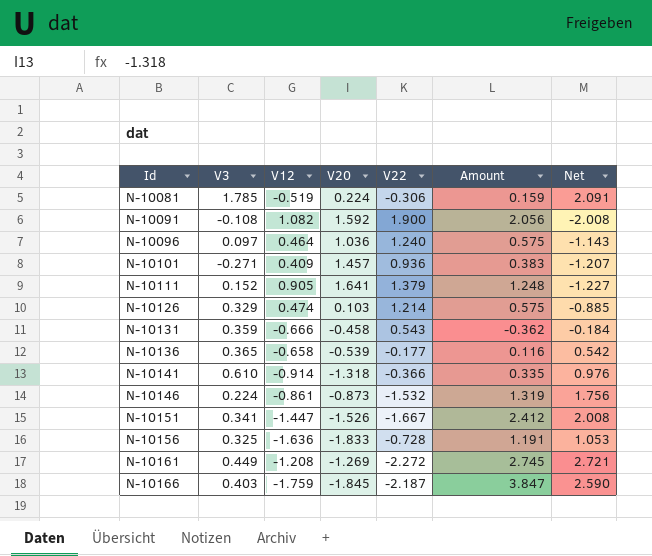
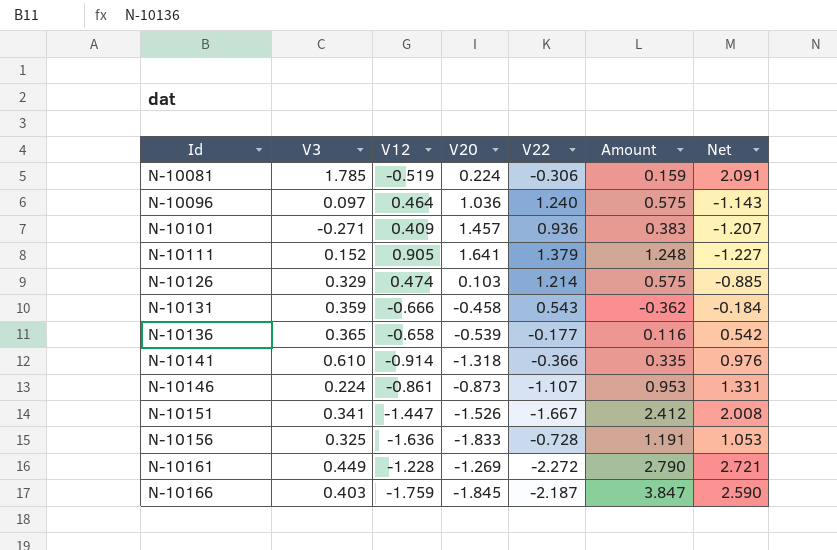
row N-10091: -0.108 | 1.082 | 1.592 | 1.900 | 2.056 | -2.008 -> none
N-10146 | V22: -1.532 -> -1.107
N-10146 | Amount: 1.319 -> 0.953
N-10146 | Net: 1.756 -> 1.331
N-10161 | V12: -1.208 -> -1.228
N-10161 | Amount: 2.745 -> 2.790

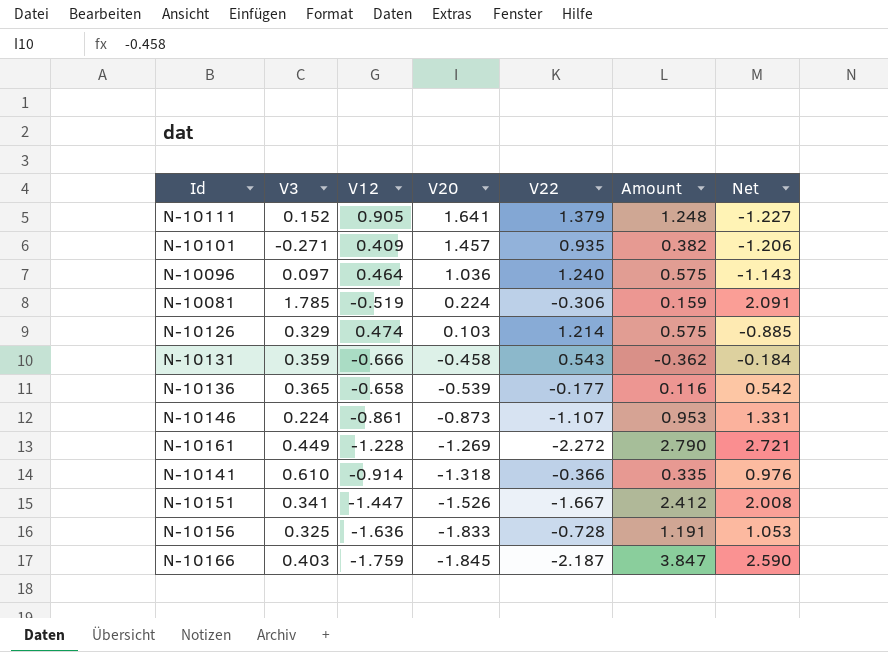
row order: Id ascending -> V20 descending
N-10101 | V22: 0.936 -> 0.935
N-10101 | Amount: 0.383 -> 0.382
N-10101 | Net: -1.207 -> -1.206

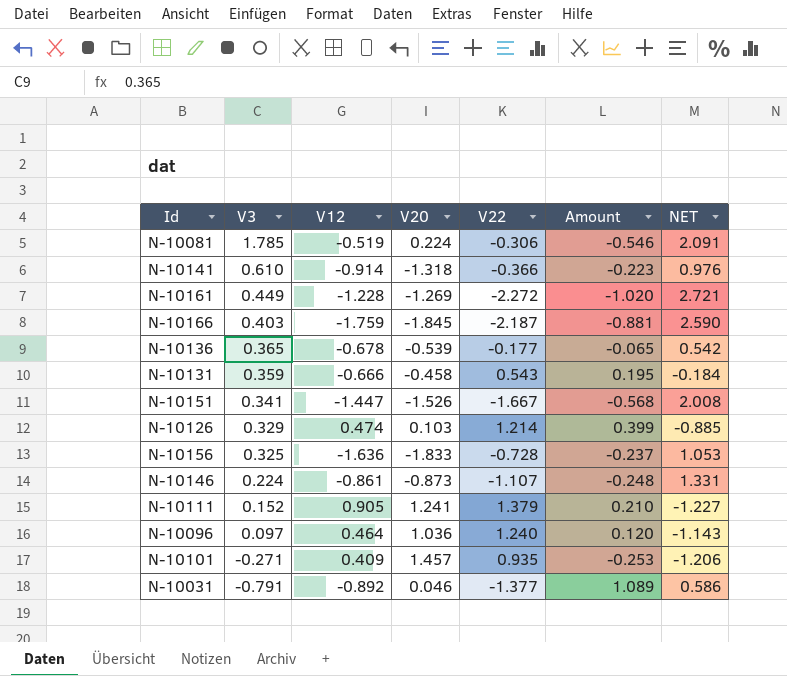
row order: V20 descending -> V3 descending
column Amount | formula: [V12] * [V22] -> [V3] * [V22]
column name: Net -> NET
N-10136 | V12: -0.658 -> -0.678
N-10111 | V20: 1.641 -> 1.241
row N-10031: none -> -0.791 | -0.892 | 0.046 | -1.377 | 1.089 | 0.586

